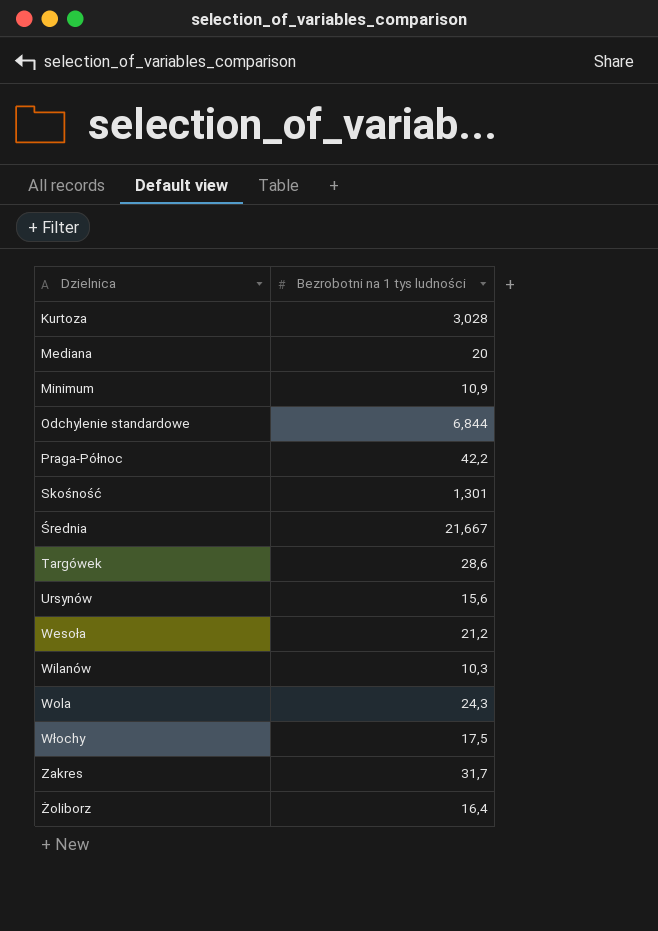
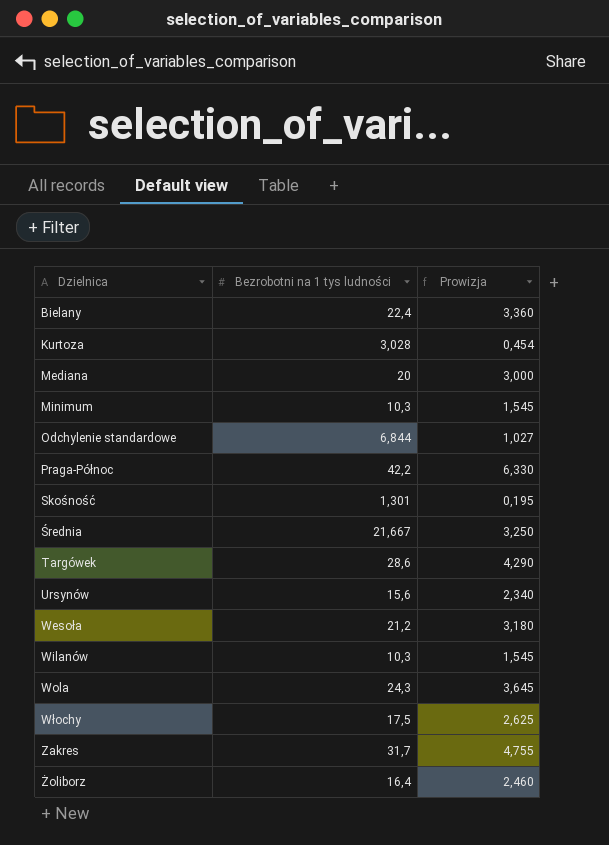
column Prowizja | formula: none -> [Bezrobotni na 1 tys ludności] * 0,15
row Bielany: none -> 22,4 | 3,360
Minimum | Bezrobotni na 1 tys ludności: 10,9 -> 10,3

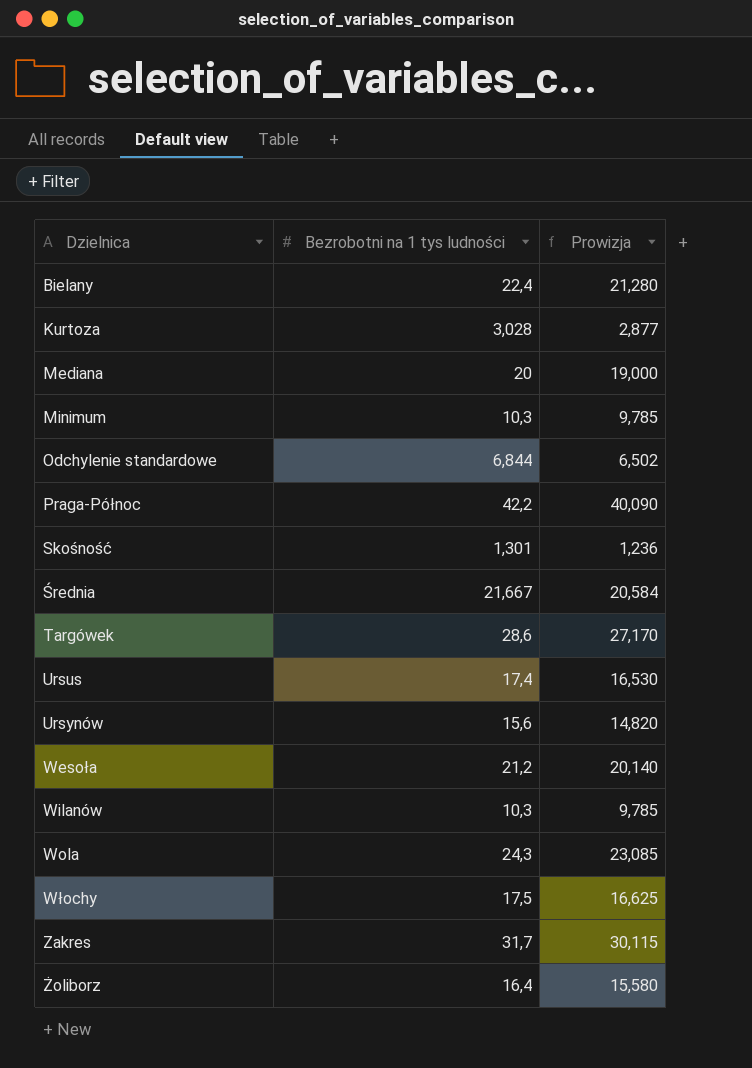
column Prowizja | formula: [Bezrobotni na 1 tys ludności] * 0,15 -> [Bezrobotni na 1 tys ludności] * 0,95
row Ursus: none -> 17,4 | 16,530

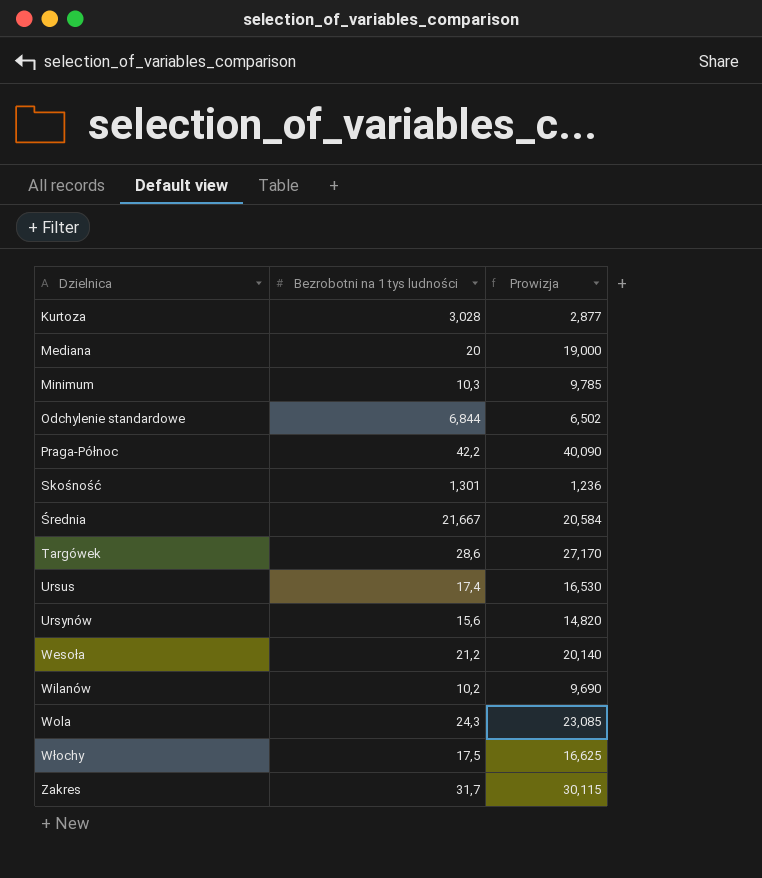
row Bielany: 22,4 | 21,280 -> none
row Żoliborz: 16,4 | 15,580 -> none
Wilanów | Bezrobotni na 1 tys ludności: 10,3 -> 10,2
Wilanów | Prowizja: 9,785 -> 9,690

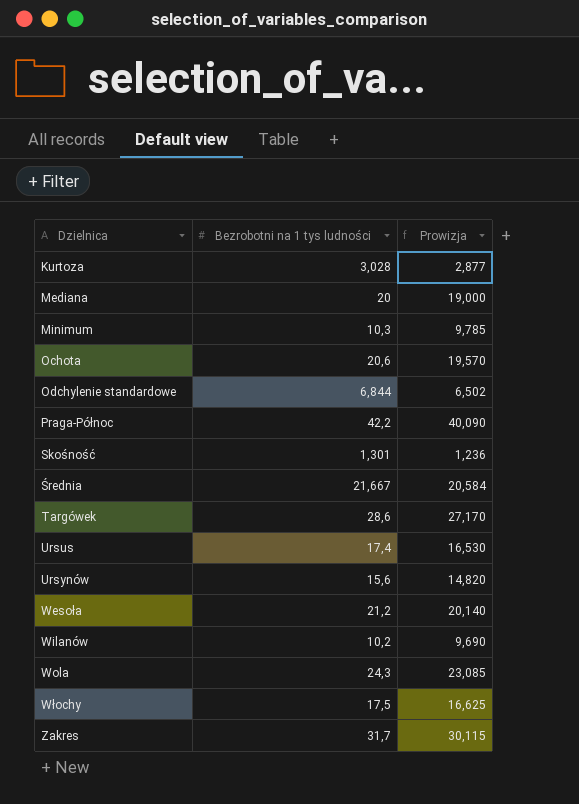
row Ochota: none -> 20,6 | 19,570

